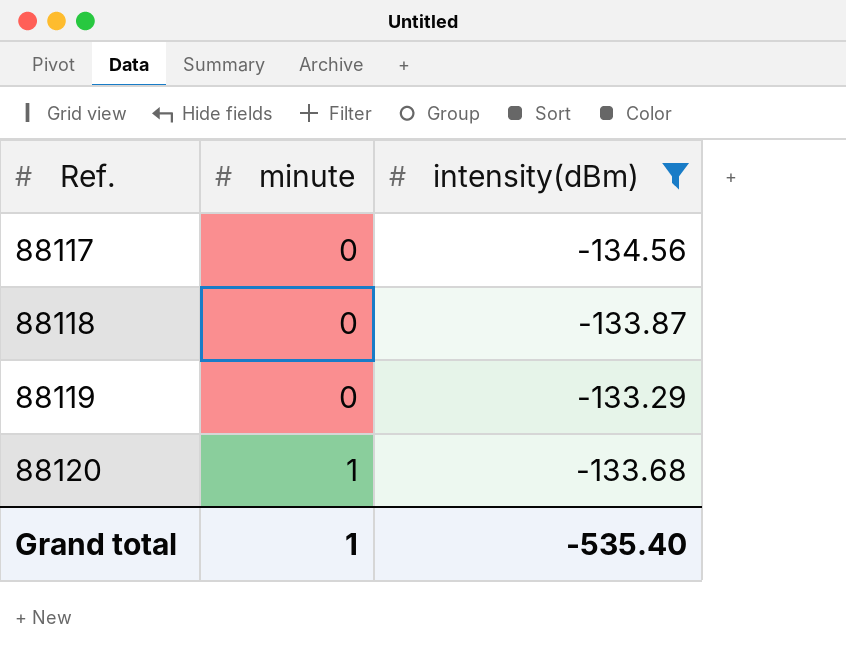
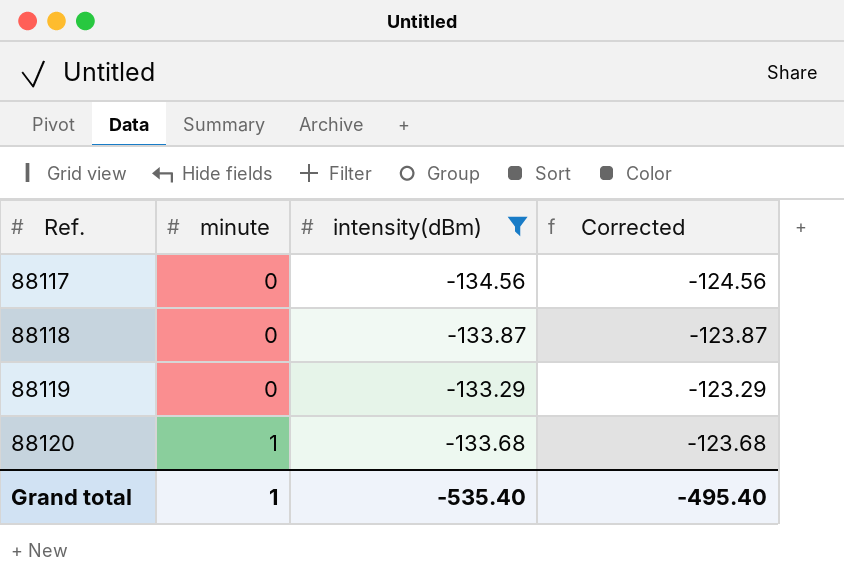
column Corrected | formula: none -> [intensity(dBm)] + 10

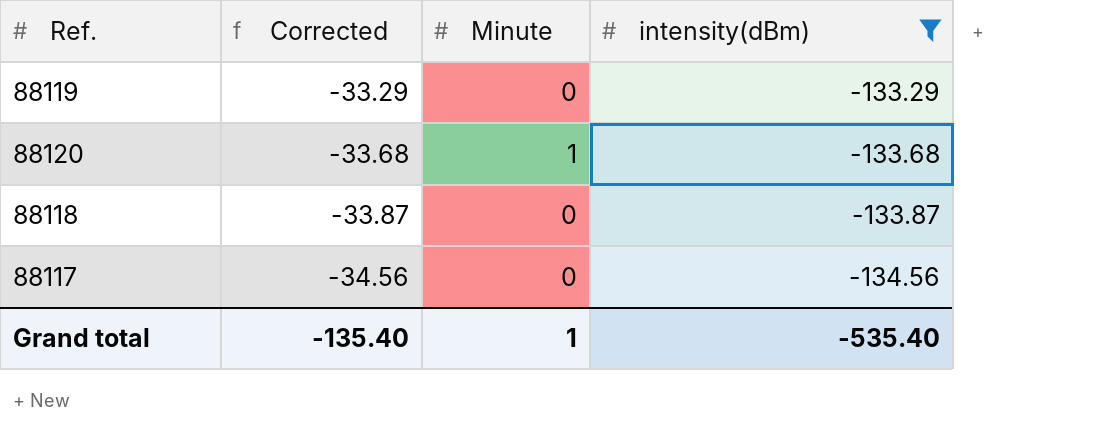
row order: Ref. ascending -> Corrected descending
column Corrected | formula: [intensity(dBm)] + 10 -> [intensity(dBm)] + 100
column Corrected | position: 4 -> 2
column name: minute -> Minute
Grand total | Corrected: -495.40 -> -135.40

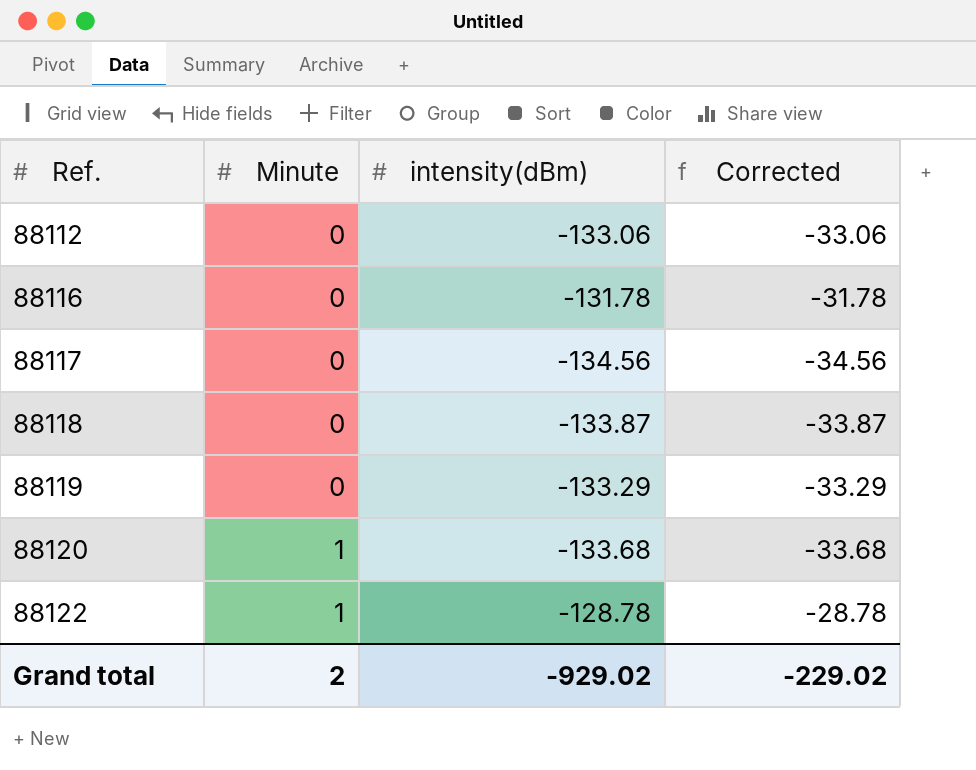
filter: intensity(dBm) <= -133.29 -> none
row order: Corrected descending -> Ref. ascending
column Corrected | position: 2 -> 4
Grand total | Minute: 1 -> 2
Grand total | intensity(dBm): -535.40 -> -929.02
Grand total | Corrected: -135.40 -> -229.02

